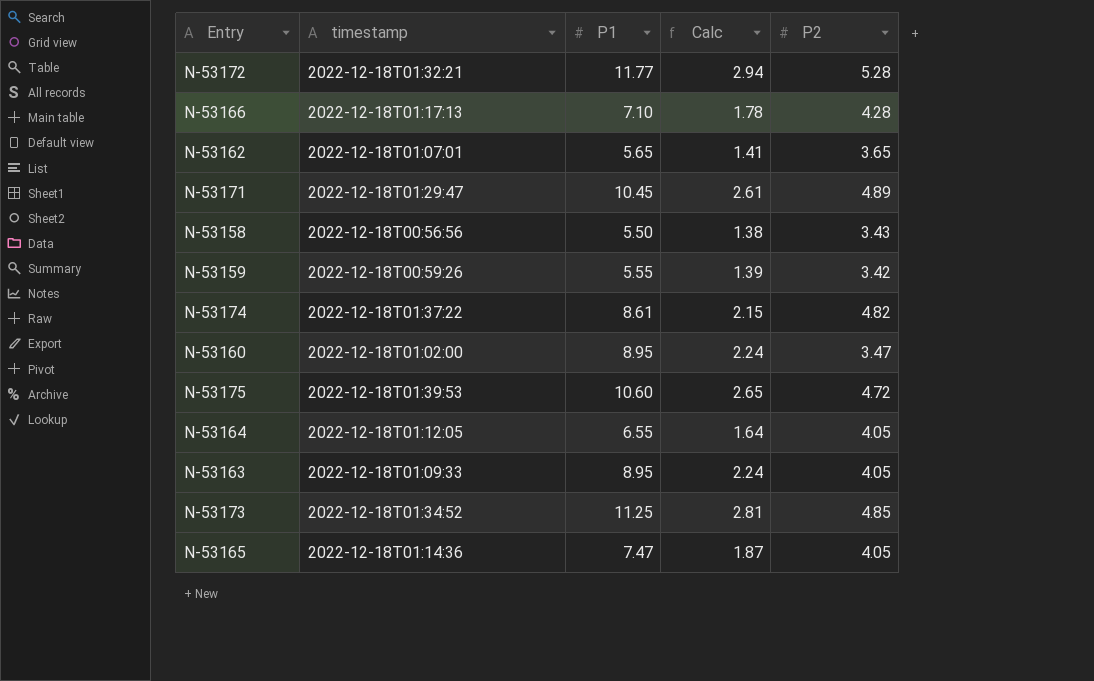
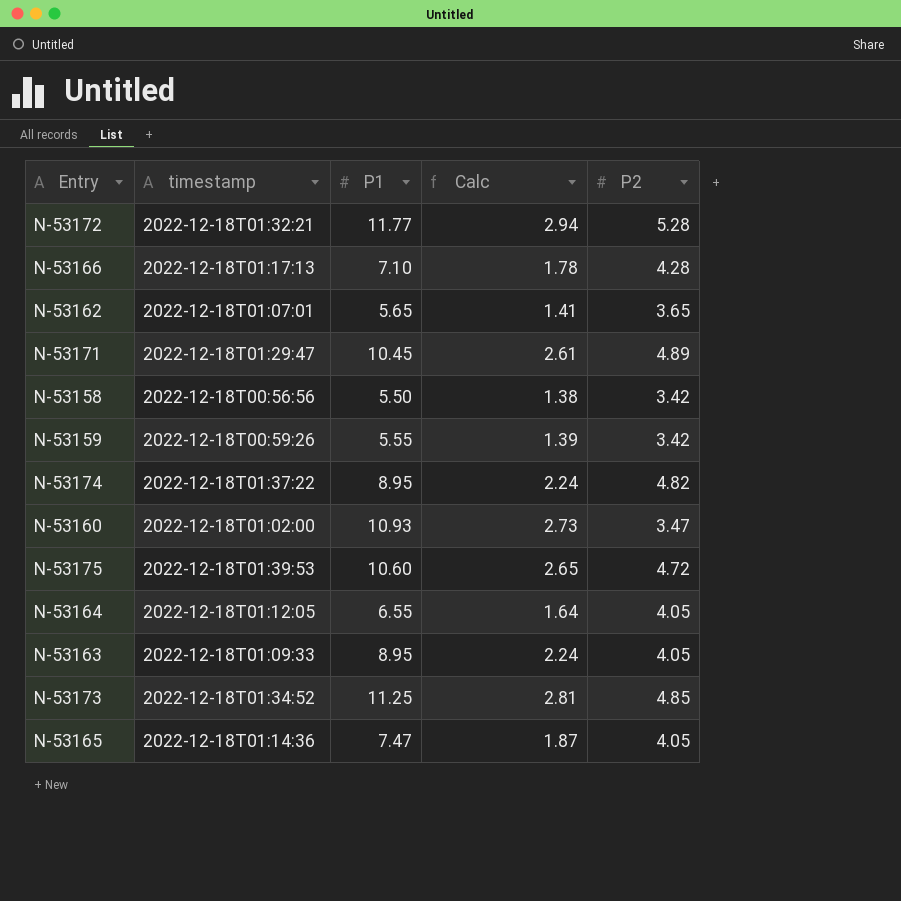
N-53158 | P2: 3.43 -> 3.42
N-53174 | P1: 8.61 -> 8.95
N-53174 | Calc: 2.15 -> 2.24
N-53160 | P1: 8.95 -> 10.93
N-53160 | Calc: 2.24 -> 2.73

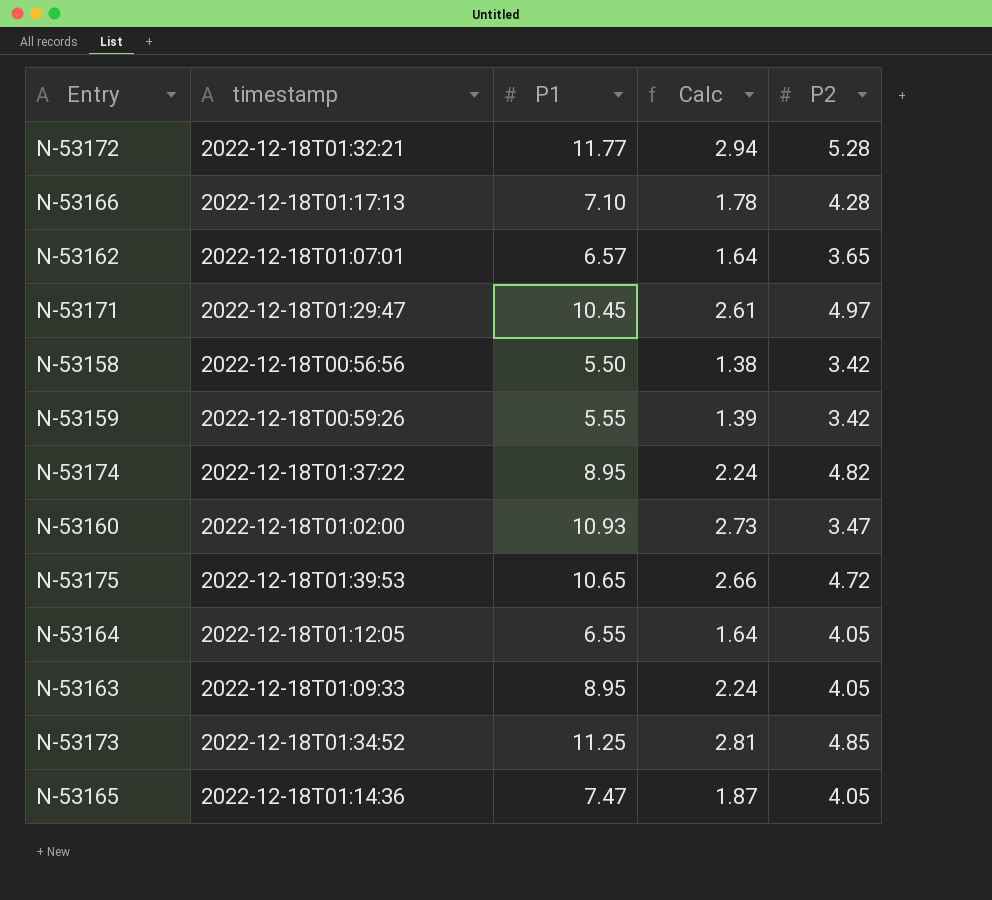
N-53162 | P1: 5.65 -> 6.57
N-53162 | Calc: 1.41 -> 1.64
N-53171 | P2: 4.89 -> 4.97
N-53175 | P1: 10.60 -> 10.65
N-53175 | Calc: 2.65 -> 2.66

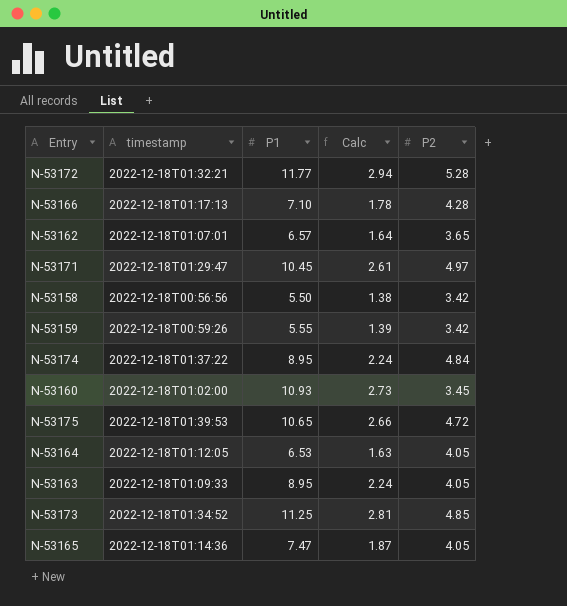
N-53174 | P2: 4.82 -> 4.84
N-53160 | P2: 3.47 -> 3.45
N-53164 | P1: 6.55 -> 6.53
N-53164 | Calc: 1.64 -> 1.63

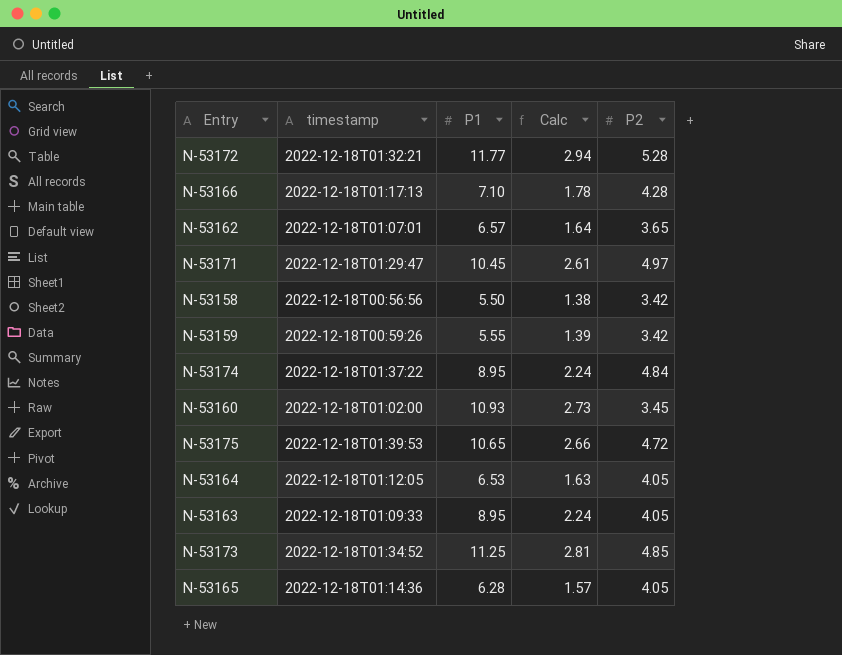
N-53165 | P1: 7.47 -> 6.28
N-53165 | Calc: 1.87 -> 1.57

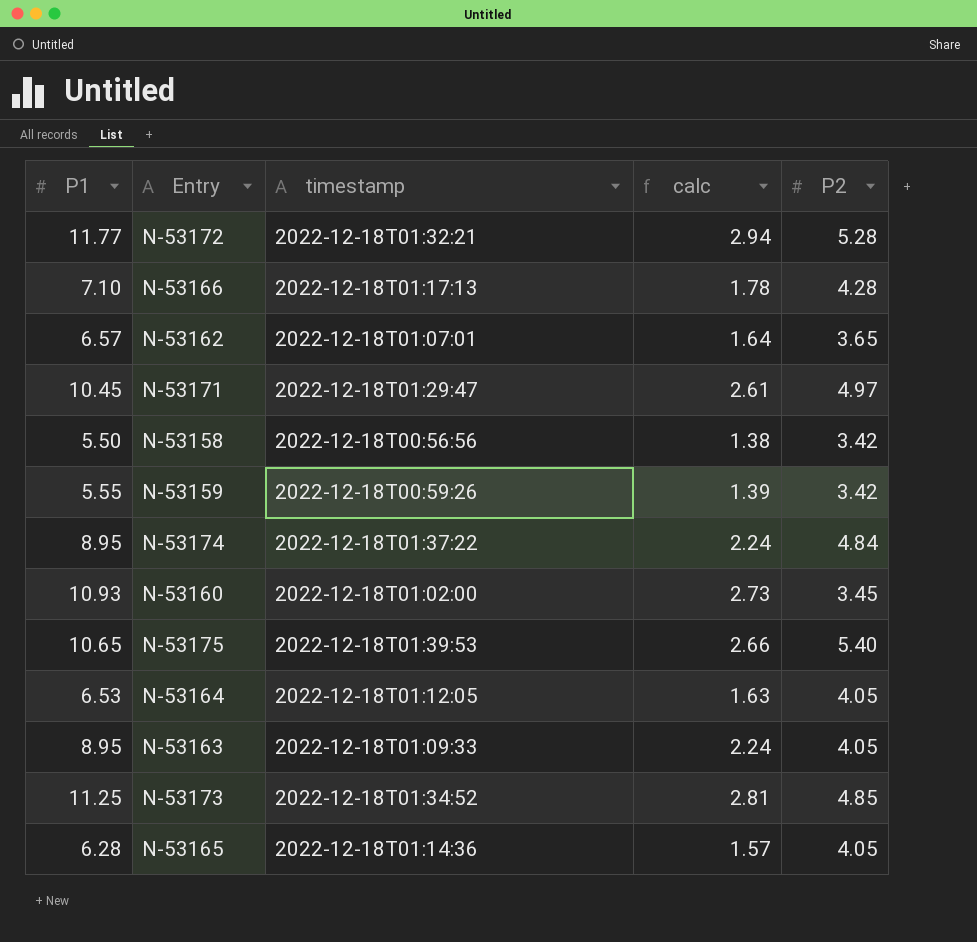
column P1 | position: 3 -> 1
column name: Calc -> calc
N-53175 | P2: 4.72 -> 5.40

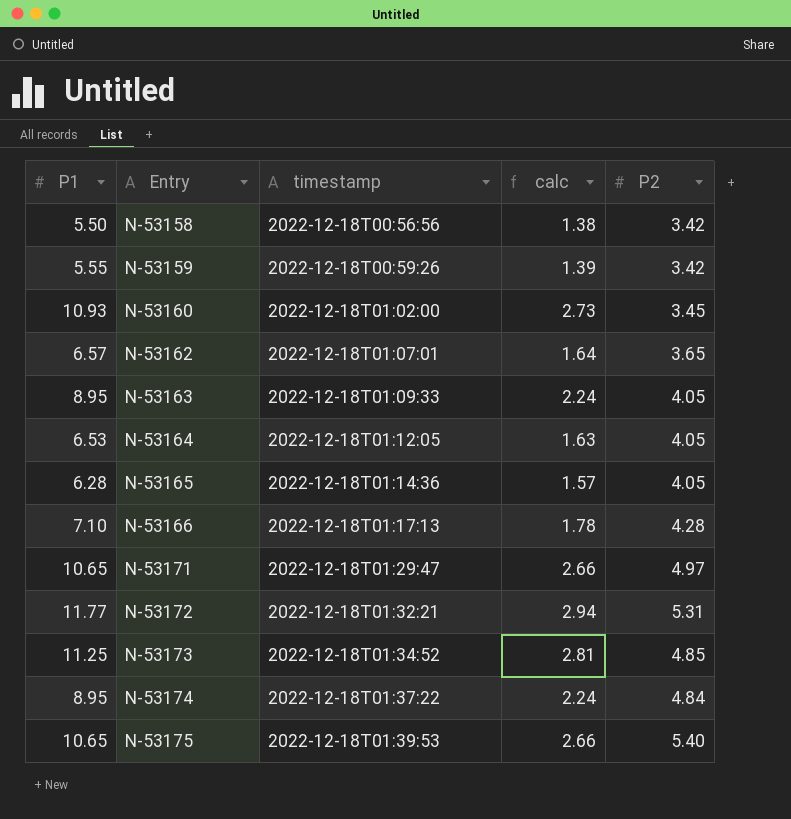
row order: none -> Entry ascending
N-53171 | P1: 10.45 -> 10.65
N-53171 | calc: 2.61 -> 2.66
N-53172 | P2: 5.28 -> 5.31

